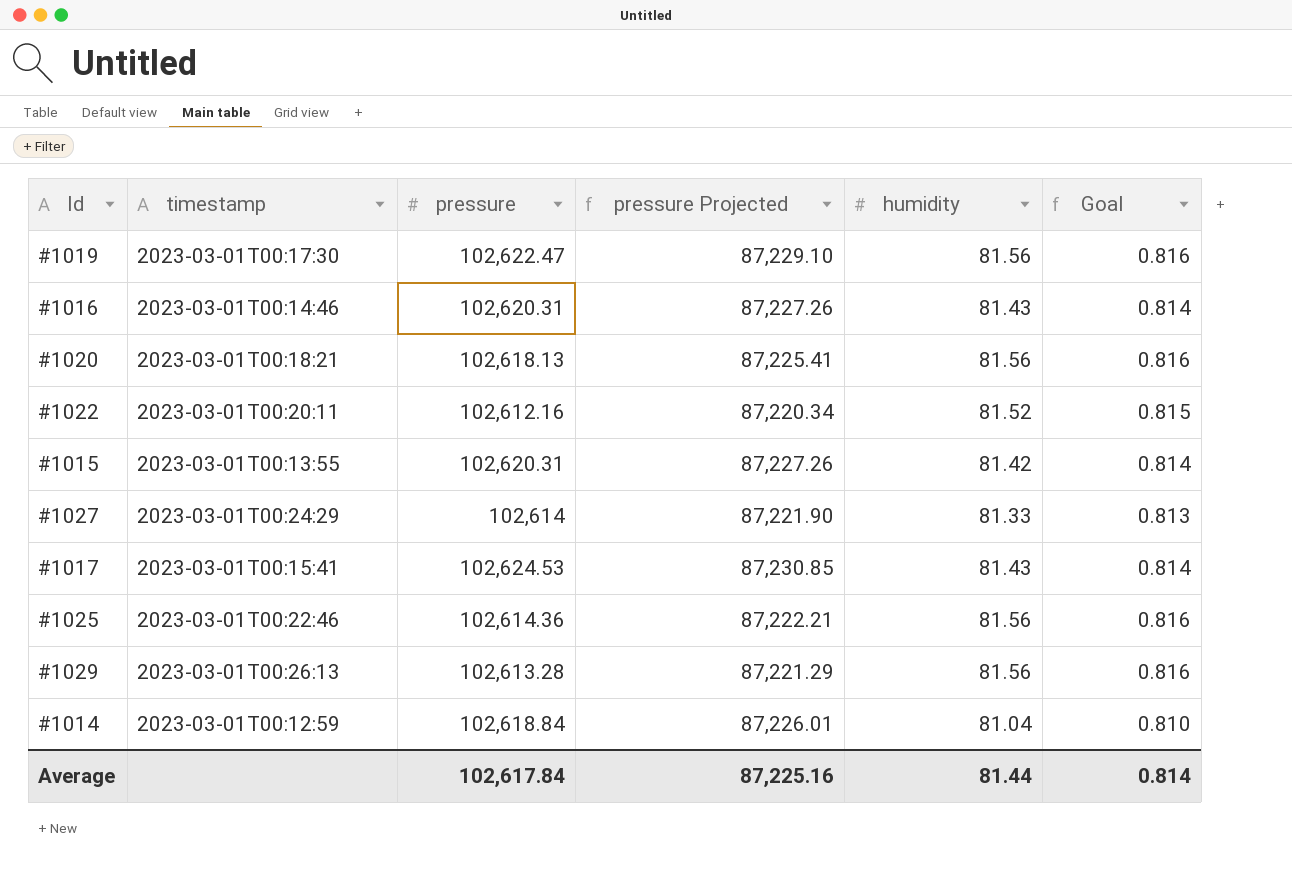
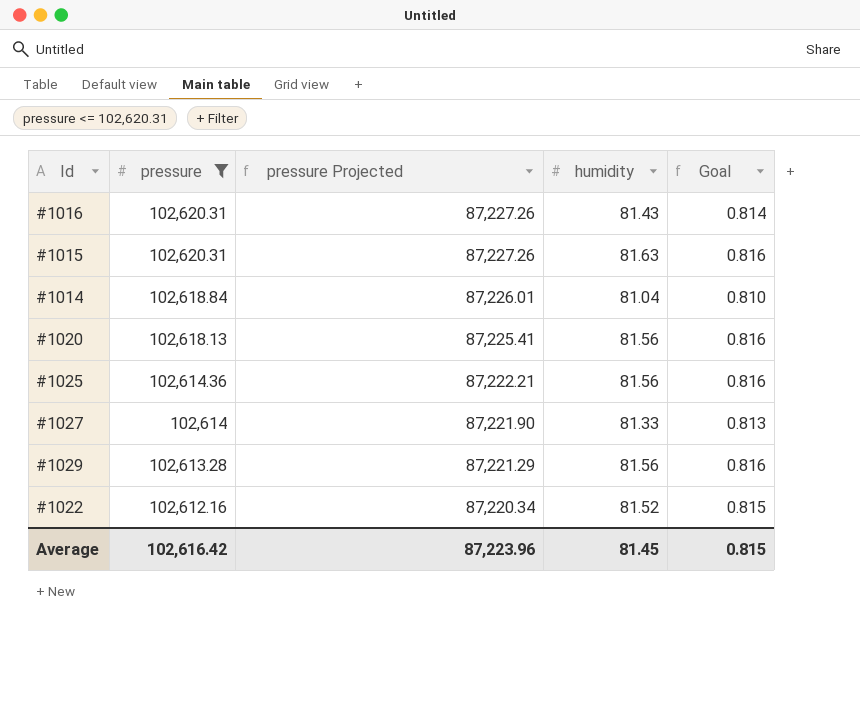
filter: none -> pressure <= 102,620.31
row order: none -> pressure descending
column timestamp | position: 2 -> none
#1015 | humidity: 81.42 -> 81.63
#1015 | Goal: 0.814 -> 0.816
Average | pressure: 102,617.84 -> 102,616.42
Average | pressure Projected: 87,225.16 -> 87,223.96
Average | humidity: 81.44 -> 81.45
Average | Goal: 0.814 -> 0.815

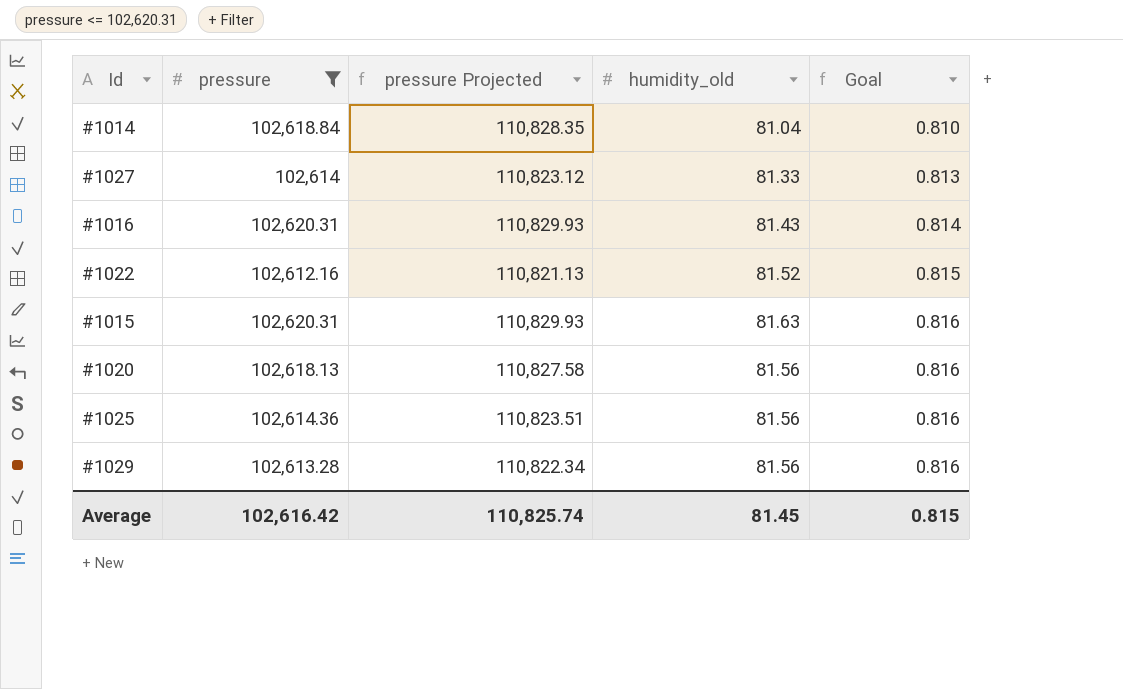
row order: pressure descending -> Goal ascending
column pressure Projected | formula: [pressure] * 0.85 -> [pressure] * 1.08
column name: humidity -> humidity_old
Average | pressure Projected: 87,223.96 -> 110,825.74

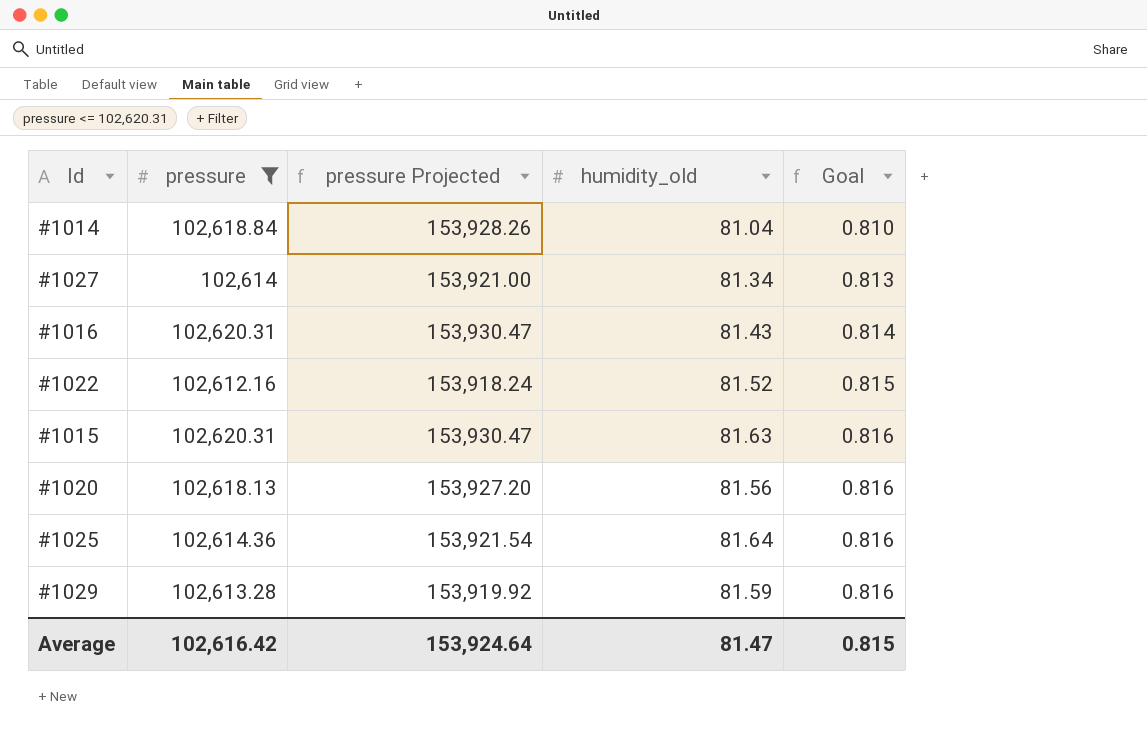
column pressure Projected | formula: [pressure] * 1.08 -> [pressure] * 1.5
#1027 | humidity_old: 81.33 -> 81.34
#1025 | humidity_old: 81.56 -> 81.64
#1029 | humidity_old: 81.56 -> 81.59
Average | pressure Projected: 110,825.74 -> 153,924.64
Average | humidity_old: 81.45 -> 81.47

